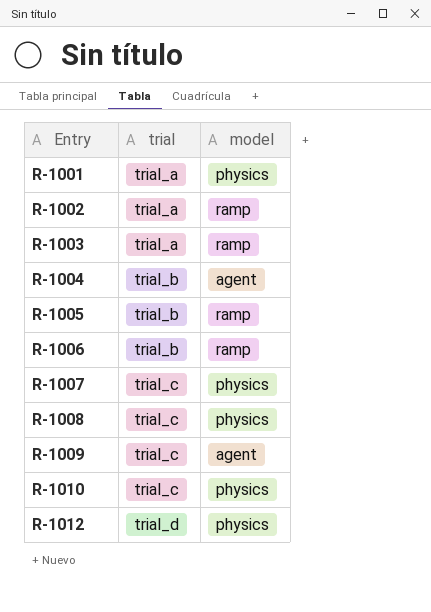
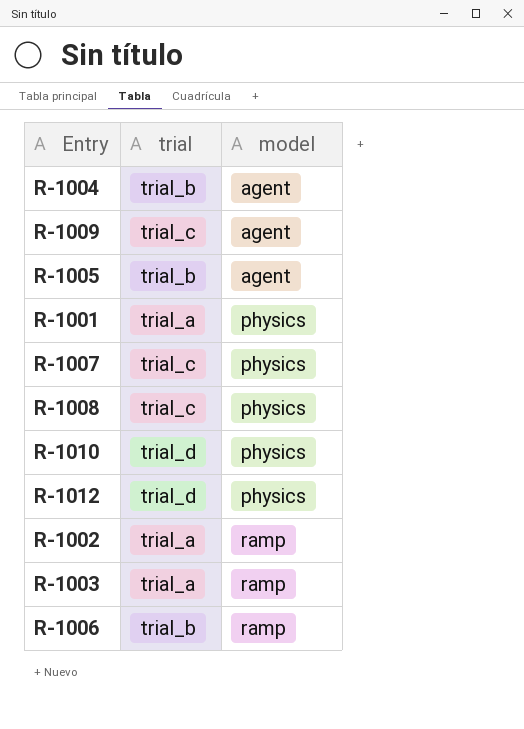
row order: Entry ascending -> model ascending
R-1005 | model: ramp -> agent
R-1010 | trial: trial_c -> trial_d

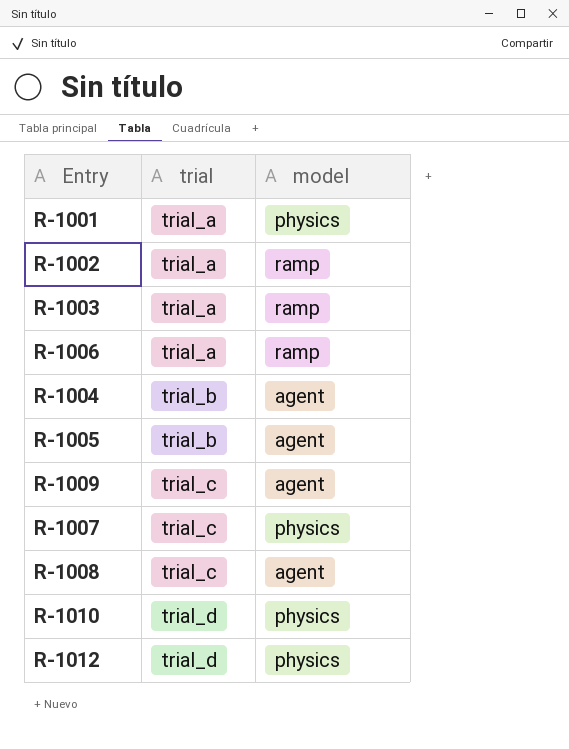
row order: model ascending -> trial ascending
R-1006 | trial: trial_b -> trial_a
R-1008 | model: physics -> agent

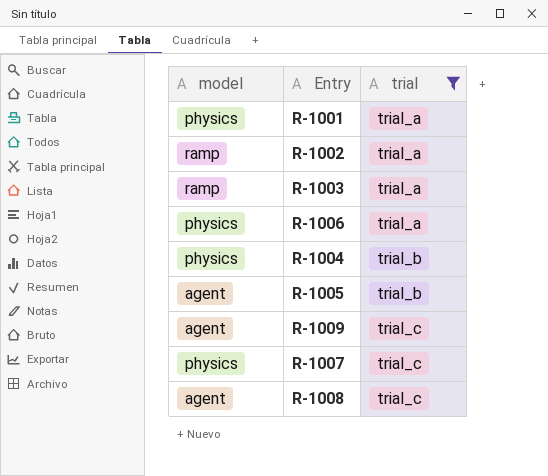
filter: none -> trial != trial_d
column model | position: 3 -> 1
R-1006 | model: ramp -> physics
R-1004 | model: agent -> physics

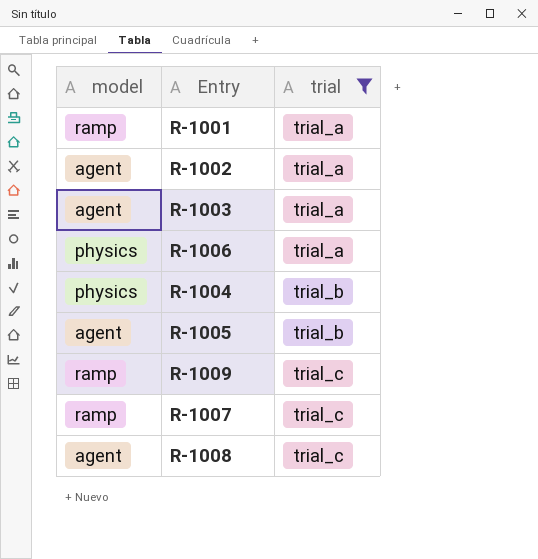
R-1001 | model: physics -> ramp
R-1002 | model: ramp -> agent
R-1003 | model: ramp -> agent
R-1009 | model: agent -> ramp
R-1007 | model: physics -> ramp

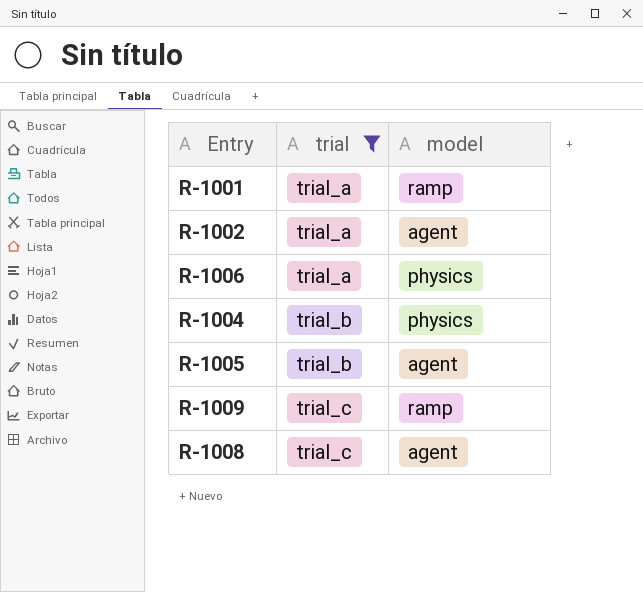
column model | position: 1 -> 3
row R-1003: agent | trial_a -> none
row R-1007: ramp | trial_c -> none

